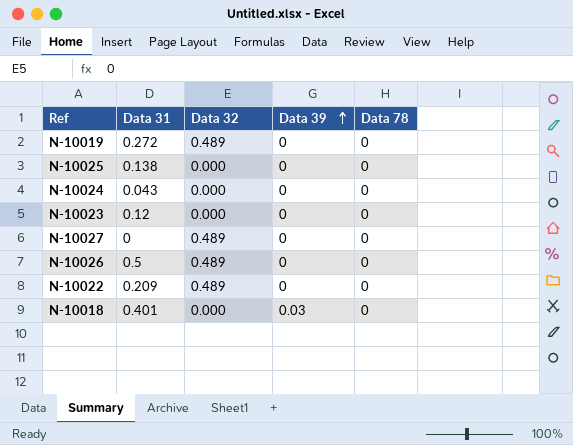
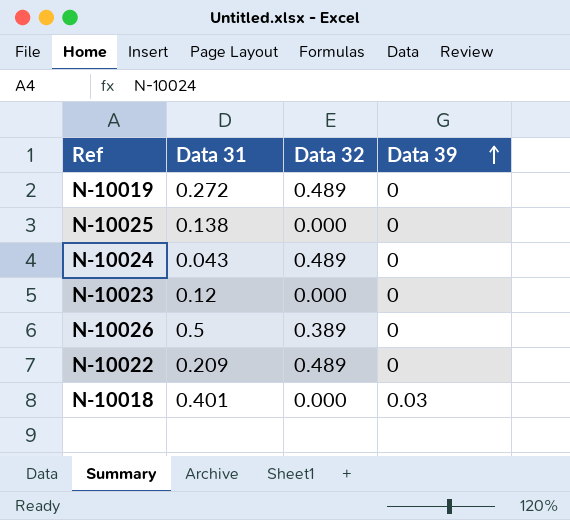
column Data 78 | position: 5 -> none
row N-10027: 0 | 0.489 | 0 | 0 -> none
N-10024 | Data 32: 0.000 -> 0.489
N-10026 | Data 32: 0.489 -> 0.389

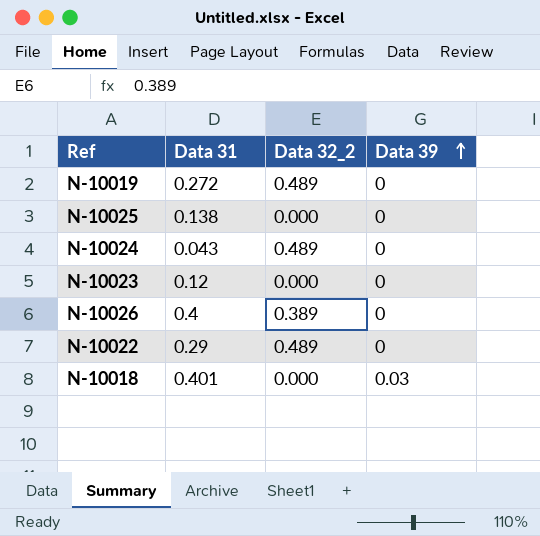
column name: Data 32 -> Data 32_2
N-10026 | Data 31: 0.5 -> 0.4
N-10022 | Data 31: 0.209 -> 0.29

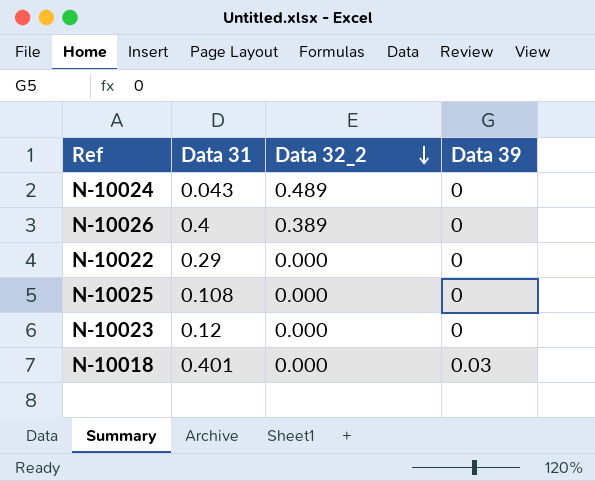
row order: Data 39 ascending -> Data 32_2 descending
row N-10019: 0.272 | 0.489 | 0 -> none
N-10022 | Data 32_2: 0.489 -> 0.000
N-10025 | Data 31: 0.138 -> 0.108

